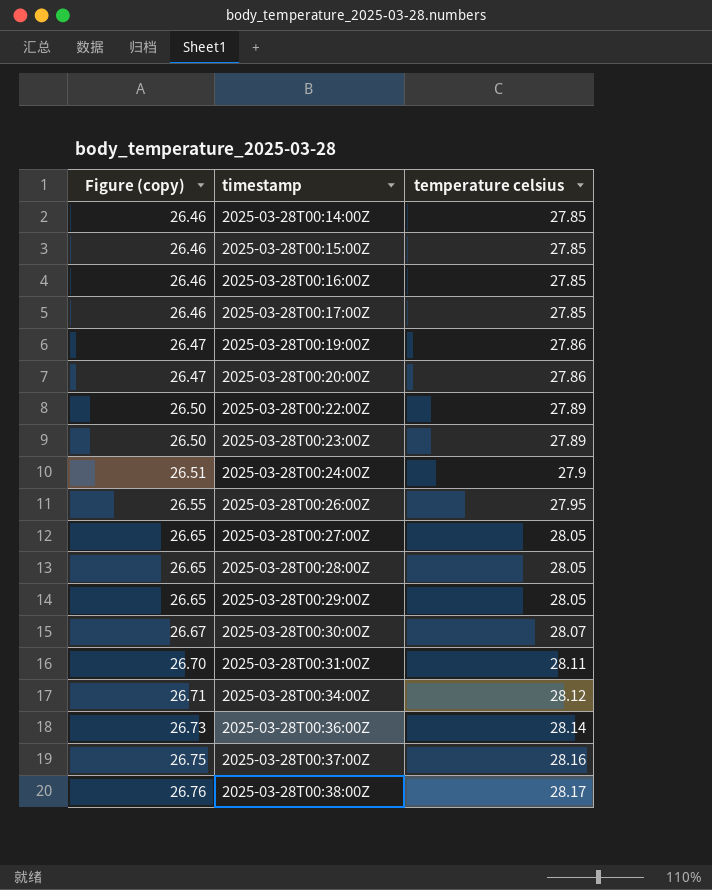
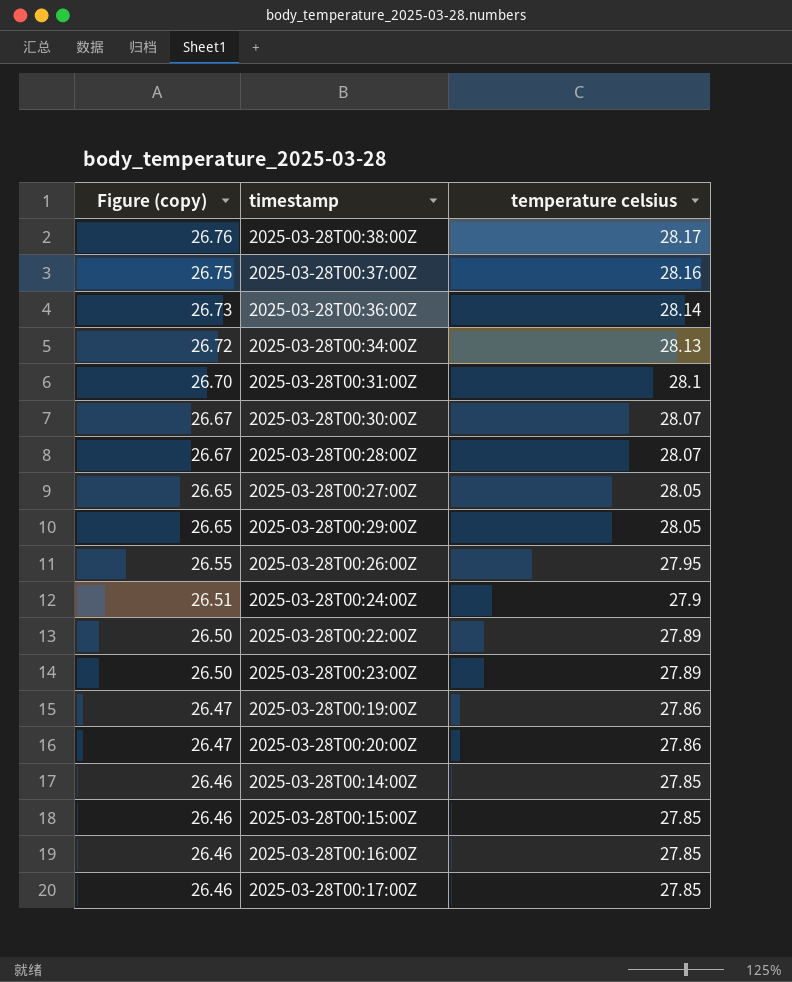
row order: Figure (copy) ascending -> Figure (copy) descending
2025-03-28T00:34:00Z | Figure (copy): 26.71 -> 26.72
2025-03-28T00:34:00Z | temperature celsius: 28.12 -> 28.13
2025-03-28T00:31:00Z | temperature celsius: 28.11 -> 28.1
2025-03-28T00:28:00Z | Figure (copy): 26.65 -> 26.67
2025-03-28T00:28:00Z | temperature celsius: 28.05 -> 28.07

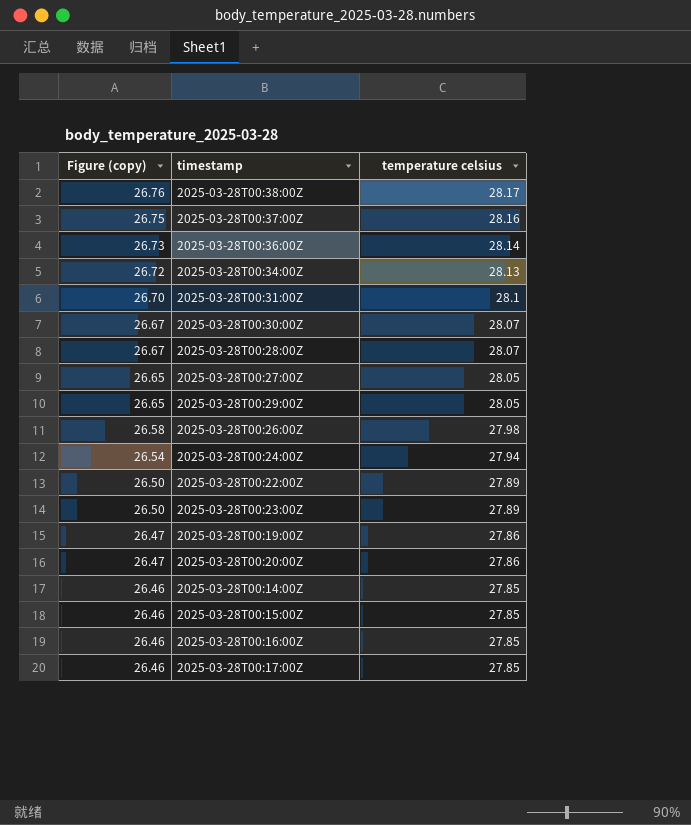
2025-03-28T00:26:00Z | Figure (copy): 26.55 -> 26.58
2025-03-28T00:26:00Z | temperature celsius: 27.95 -> 27.98
2025-03-28T00:24:00Z | Figure (copy): 26.51 -> 26.54
2025-03-28T00:24:00Z | temperature celsius: 27.9 -> 27.94

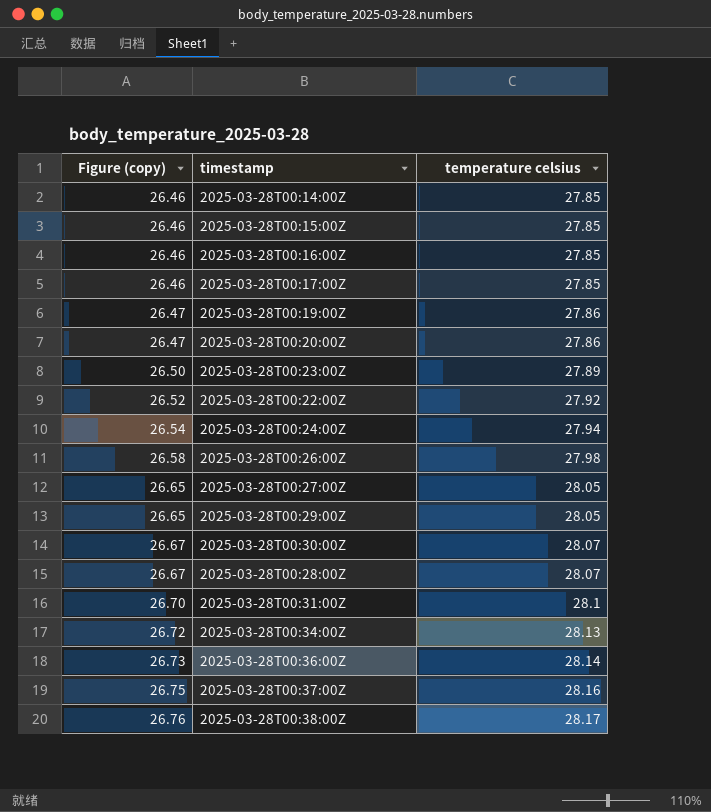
row order: Figure (copy) descending -> Figure (copy) ascending
2025-03-28T00:22:00Z | Figure (copy): 26.50 -> 26.52
2025-03-28T00:22:00Z | temperature celsius: 27.89 -> 27.92

